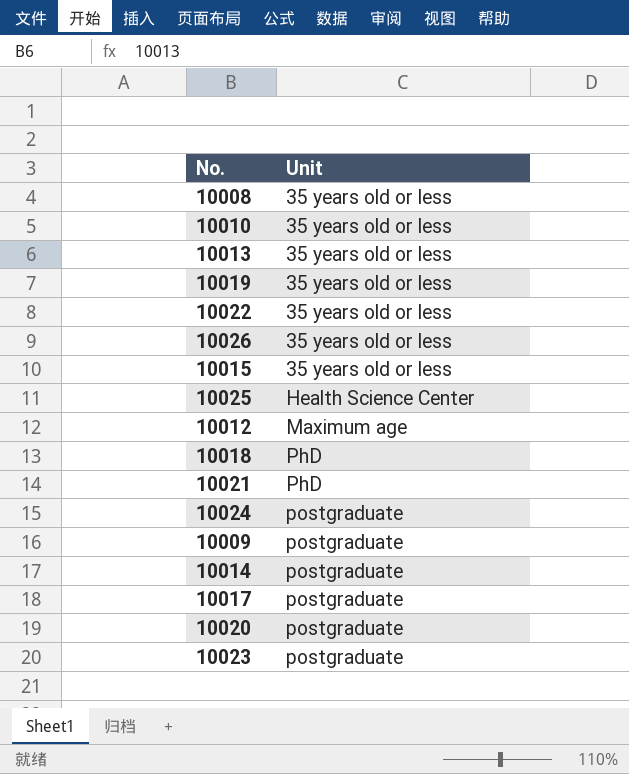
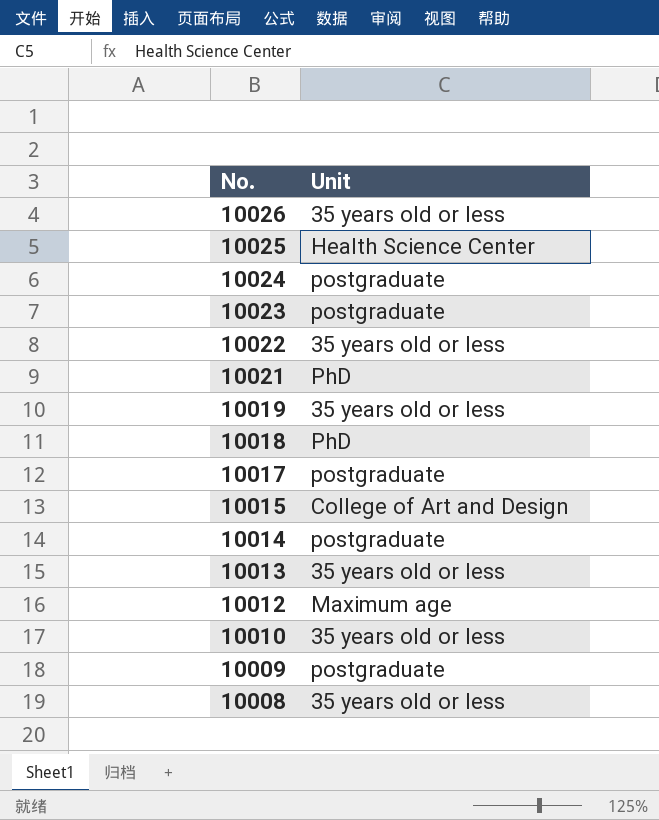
row order: Unit ascending -> No. descending
row 10020: postgraduate -> none
10015 | Unit: 35 years old or less -> College of Art and Design

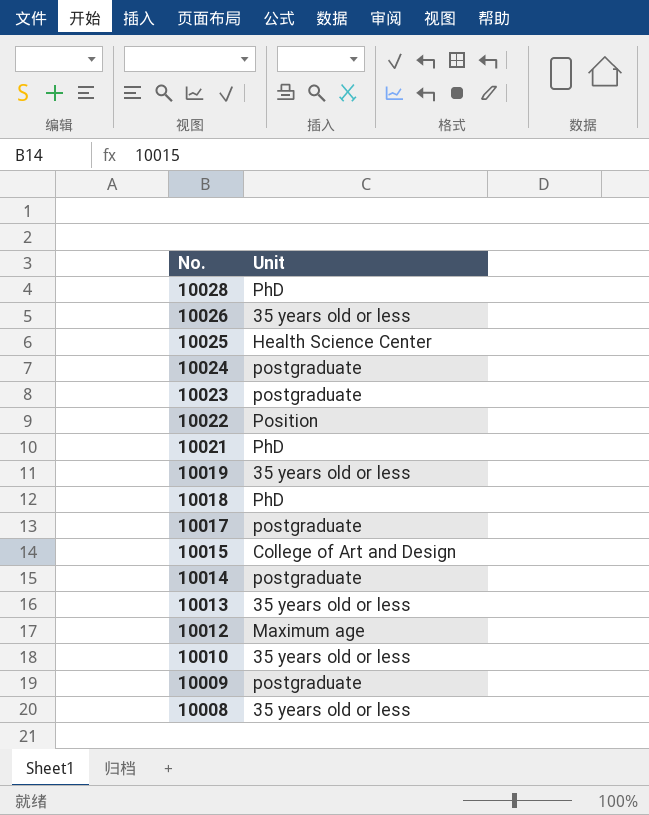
row 10028: none -> PhD
10022 | Unit: 35 years old or less -> Position

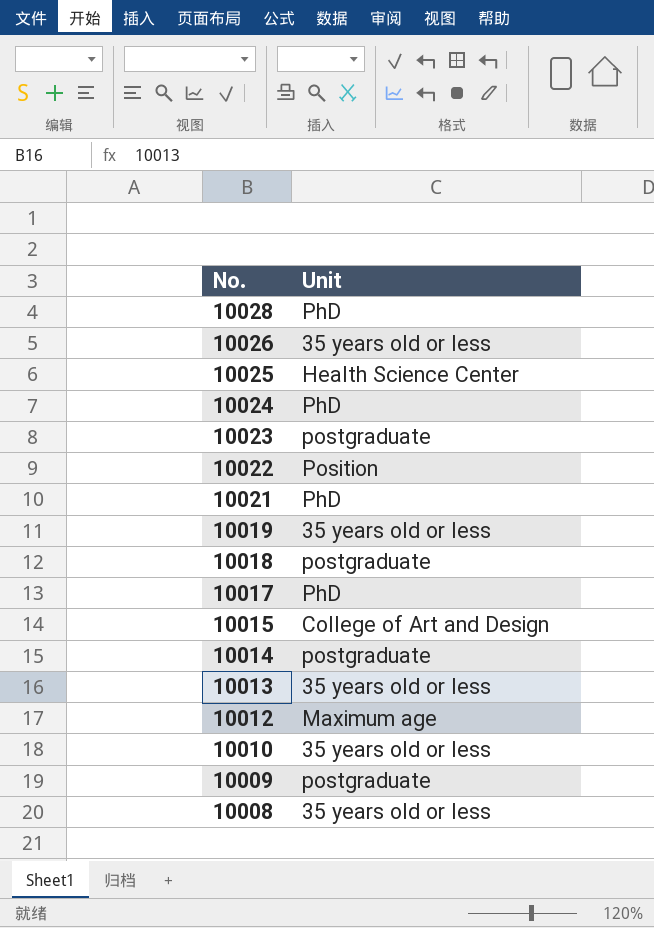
10024 | Unit: postgraduate -> PhD
10018 | Unit: PhD -> postgraduate
10017 | Unit: postgraduate -> PhD

